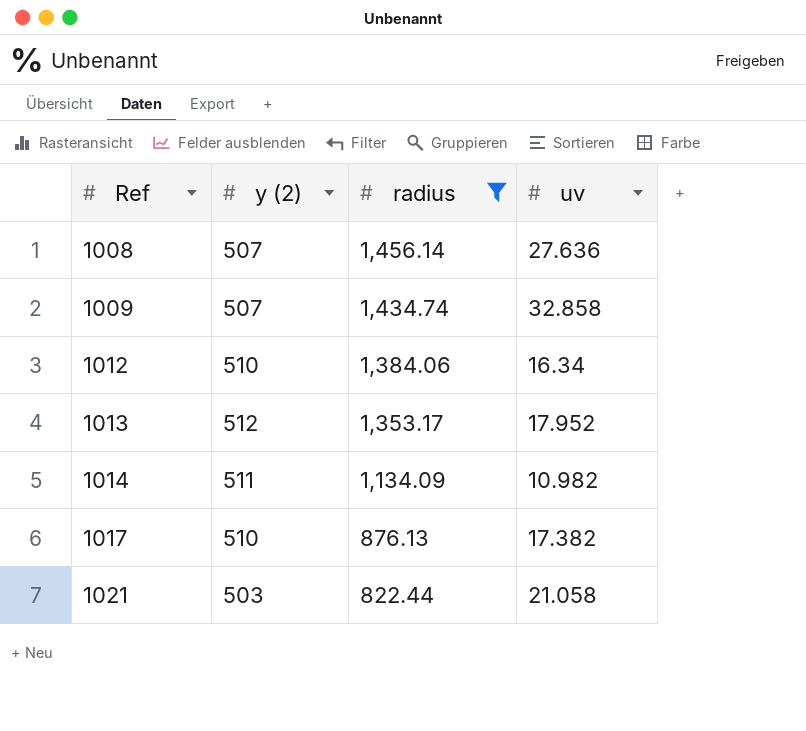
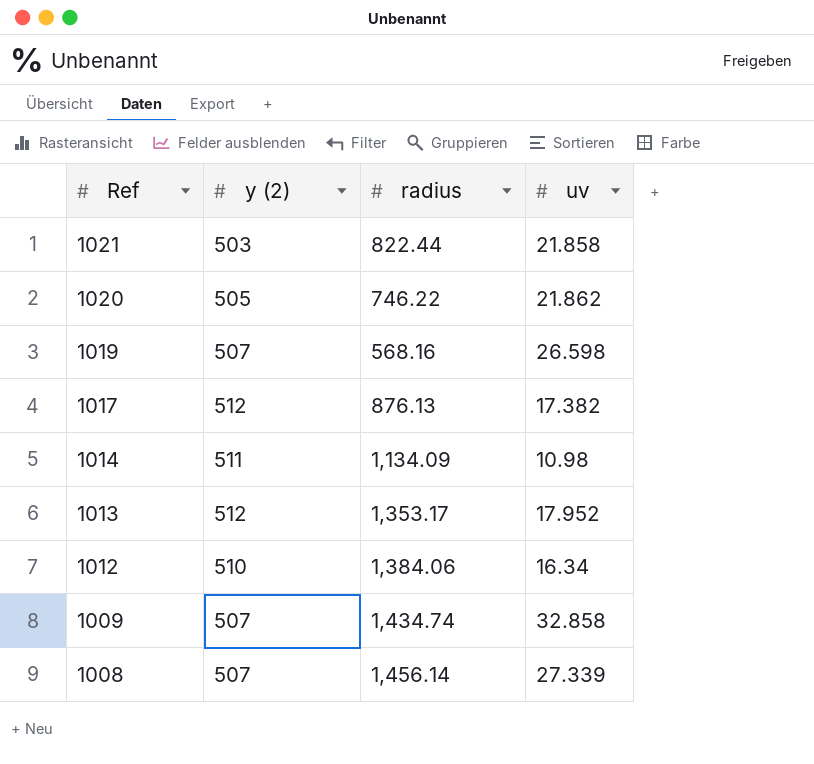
filter: radius >= 822.44 -> none
row order: Ref ascending -> Ref descending
1021 | uv: 21.058 -> 21.858
1017 | y (2): 510 -> 512
1014 | uv: 10.982 -> 10.98
1008 | uv: 27.636 -> 27.339

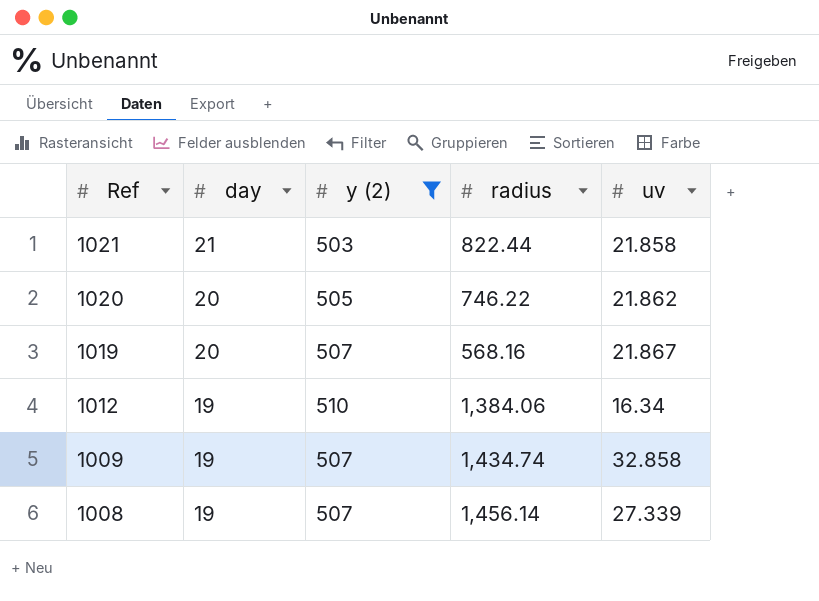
filter: none -> y (2) <= 510
column day | position: none -> 2
1019 | uv: 26.598 -> 21.867

